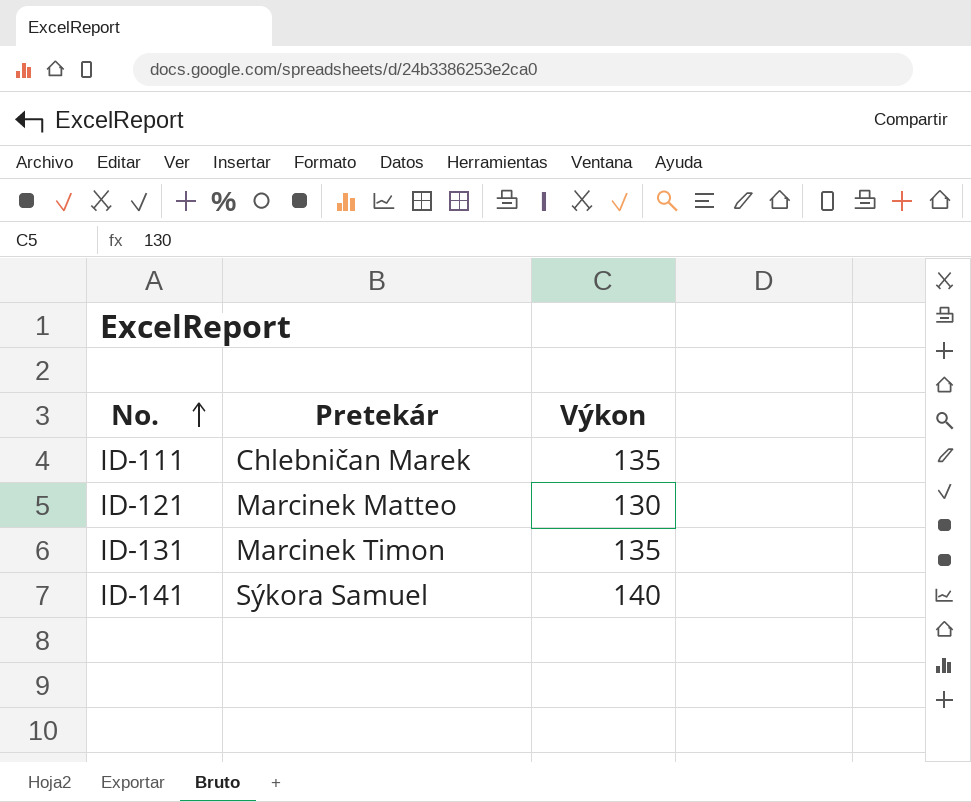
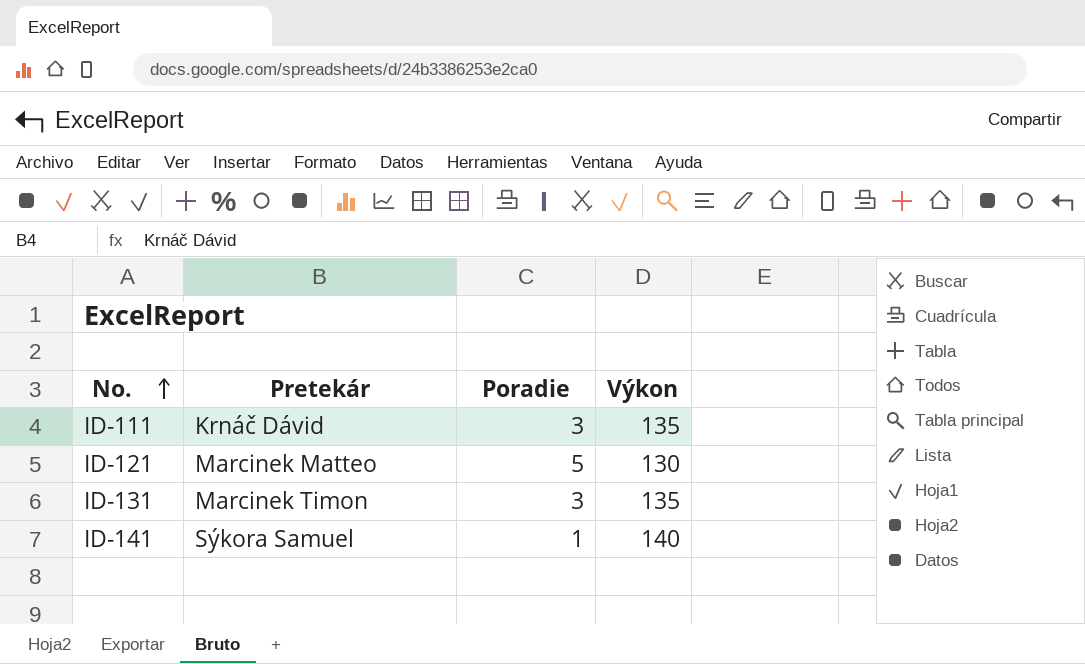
column Poradie | position: none -> 3
ID-111 | Pretekár: Chlebničan Marek -> Krnáč Dávid

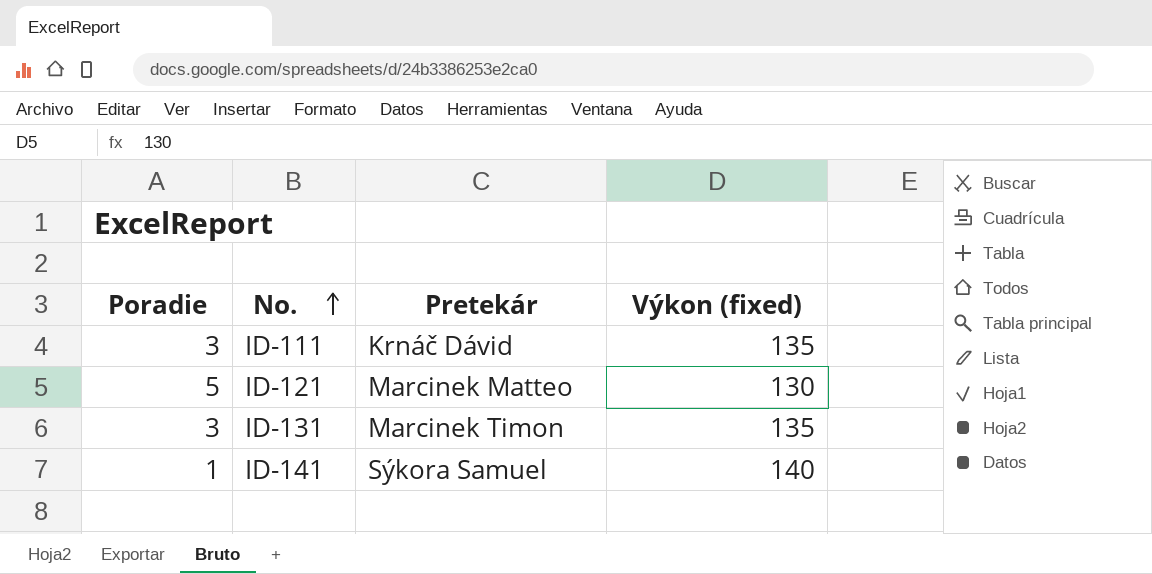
column Poradie | position: 3 -> 1
column name: Výkon -> Výkon (fixed)

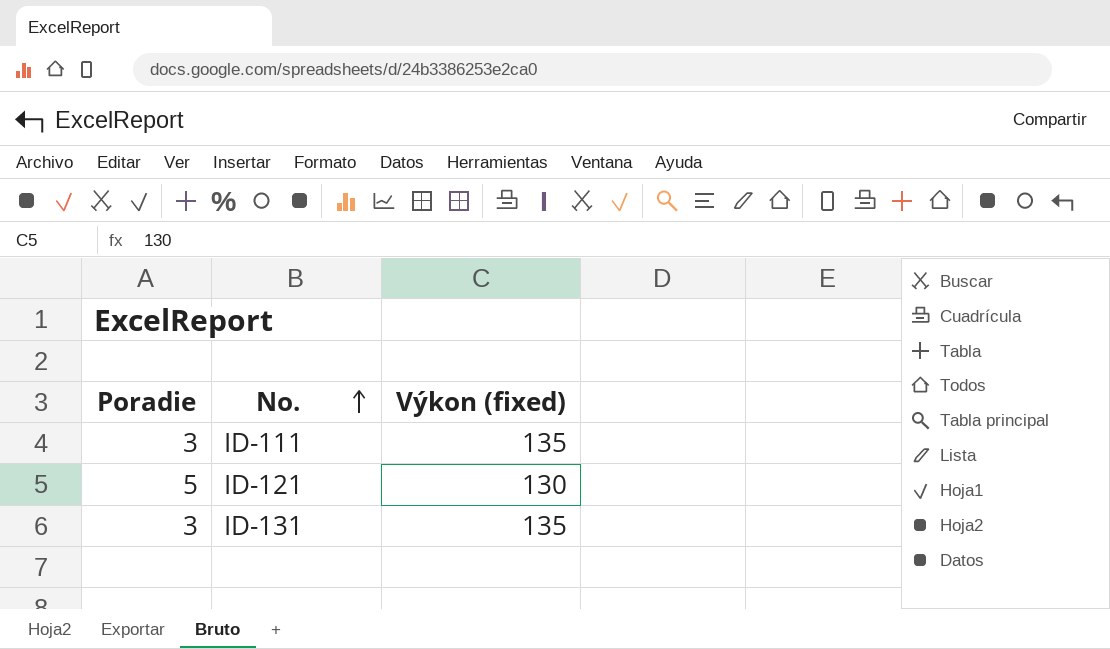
column Pretekár | position: 3 -> none
row ID-141: 1 | Sýkora Samuel | 140 -> none

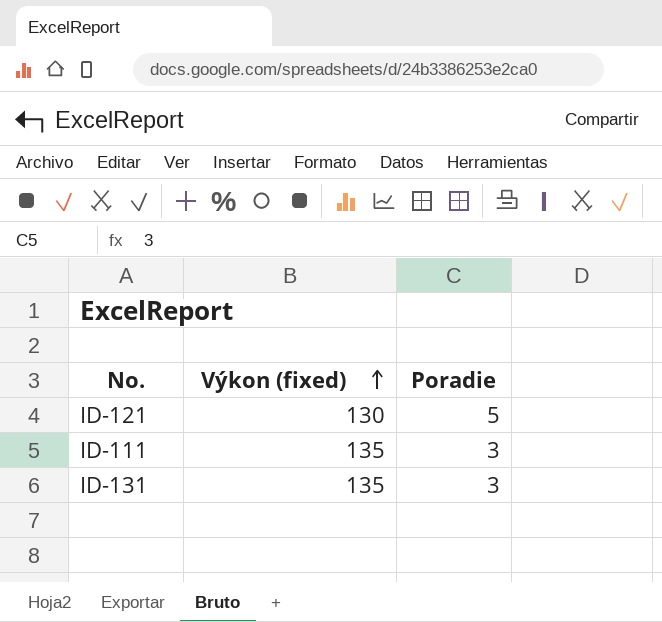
row order: No. ascending -> Výkon (fixed) ascending
column Poradie | position: 1 -> 3

